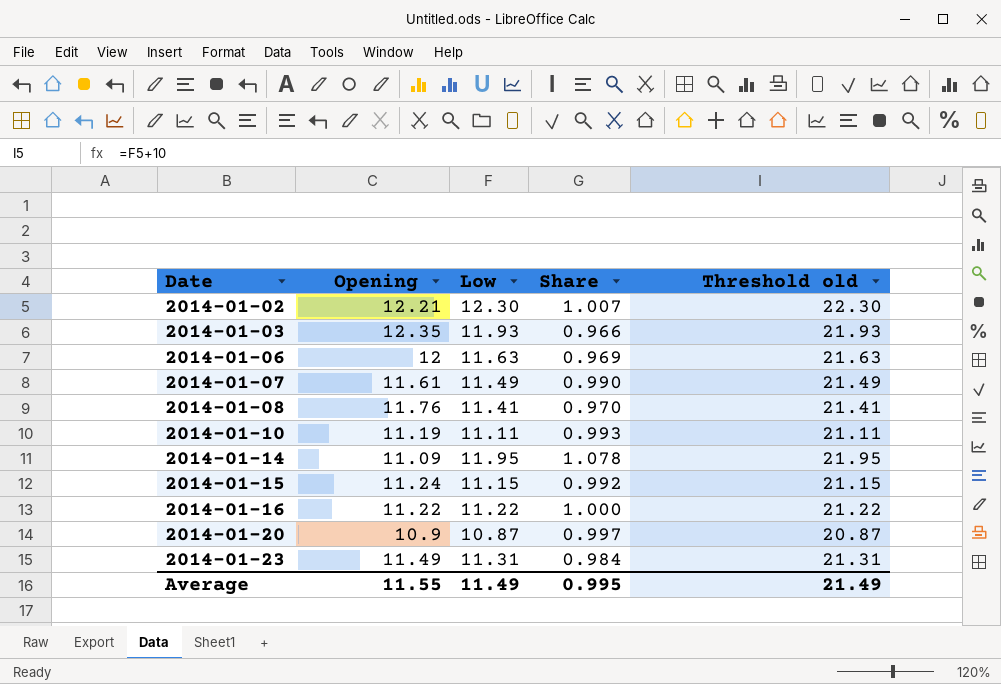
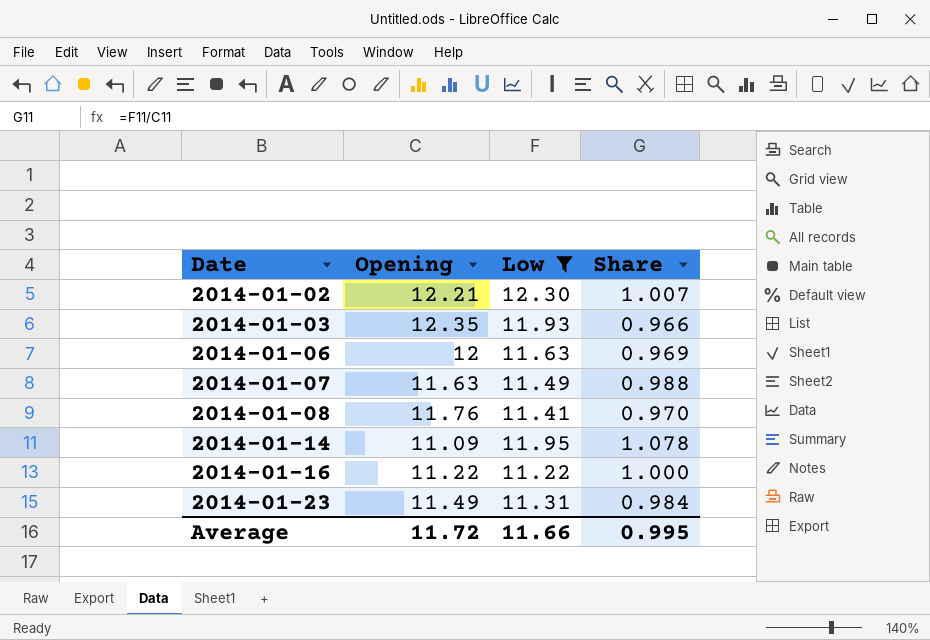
filter: none -> Low >= 11.22
column Threshold old | formula: [Low] + 10 -> none
2014-01-07 | Opening: 11.61 -> 11.63
2014-01-07 | Share: 0.990 -> 0.988
Average | Opening: 11.55 -> 11.72
Average | Low: 11.49 -> 11.66

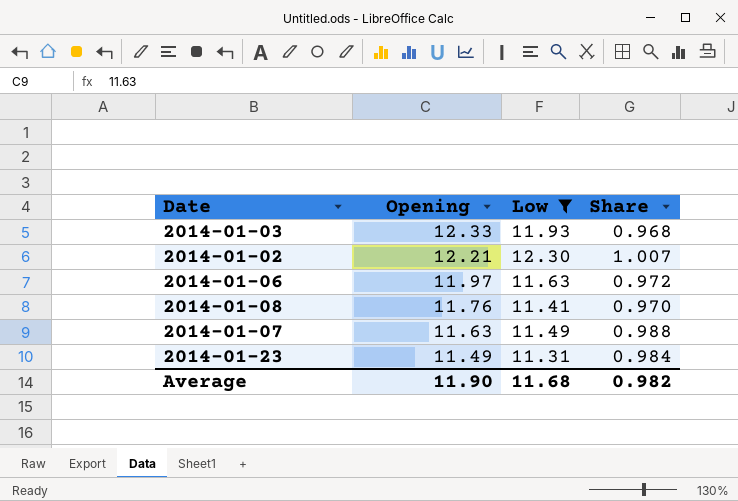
row order: Date ascending -> Opening descending
row 2014-01-14: 11.09 | 11.95 | 1.078 -> none
row 2014-01-16: 11.22 | 11.22 | 1.000 -> none
2014-01-03 | Opening: 12.35 -> 12.33
2014-01-03 | Share: 0.966 -> 0.968
2014-01-06 | Opening: 12 -> 11.97
2014-01-06 | Share: 0.969 -> 0.972
Average | Opening: 11.72 -> 11.90
Average | Low: 11.66 -> 11.68
Average | Share: 0.995 -> 0.982

